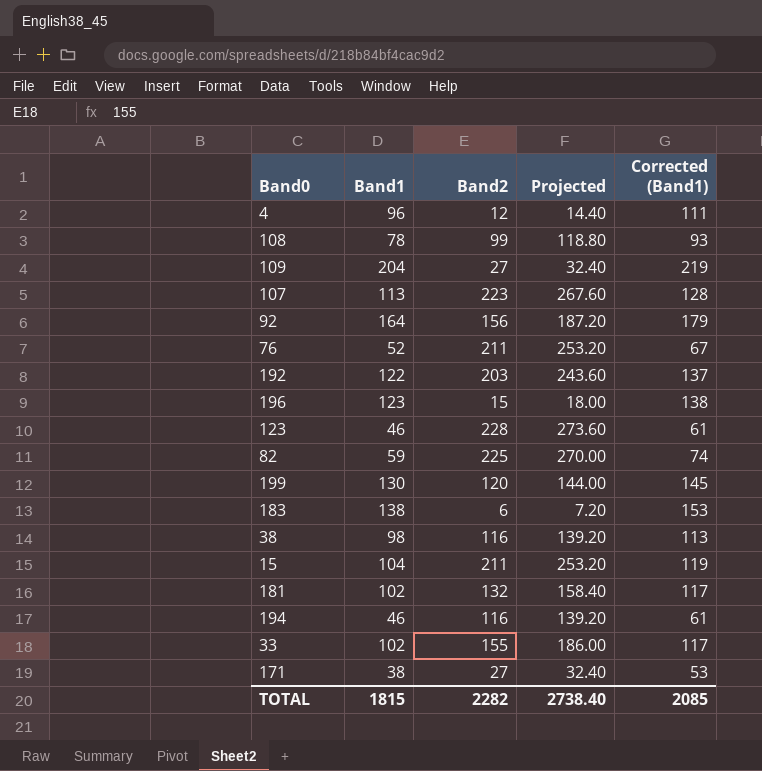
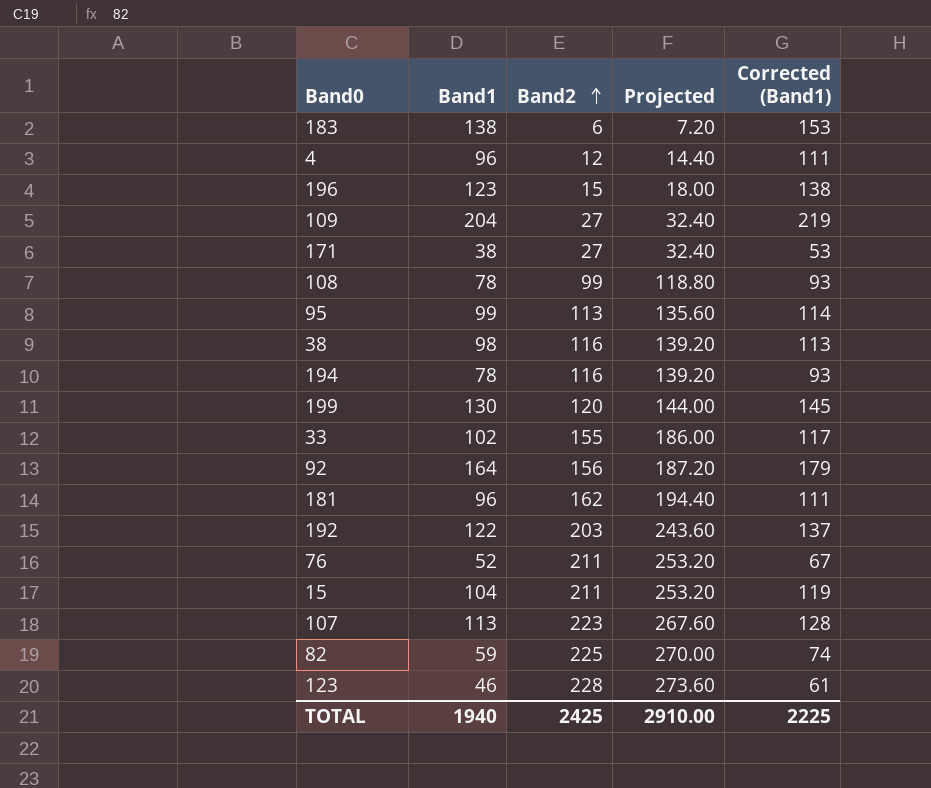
row order: none -> Band2 ascending
row 95: none -> 99 | 113 | 135.60 | 114
194 | Band1: 46 -> 78
194 | Corrected (Band1): 61 -> 93
181 | Band1: 102 -> 96
181 | Band2: 132 -> 162
181 | Projected: 158.40 -> 194.40
181 | Corrected (Band1): 117 -> 111
TOTAL | Band1: 1815 -> 1940
TOTAL | Band2: 2282 -> 2425
TOTAL | Projected: 2738.40 -> 2910.00
TOTAL | Corrected (Band1): 2085 -> 2225

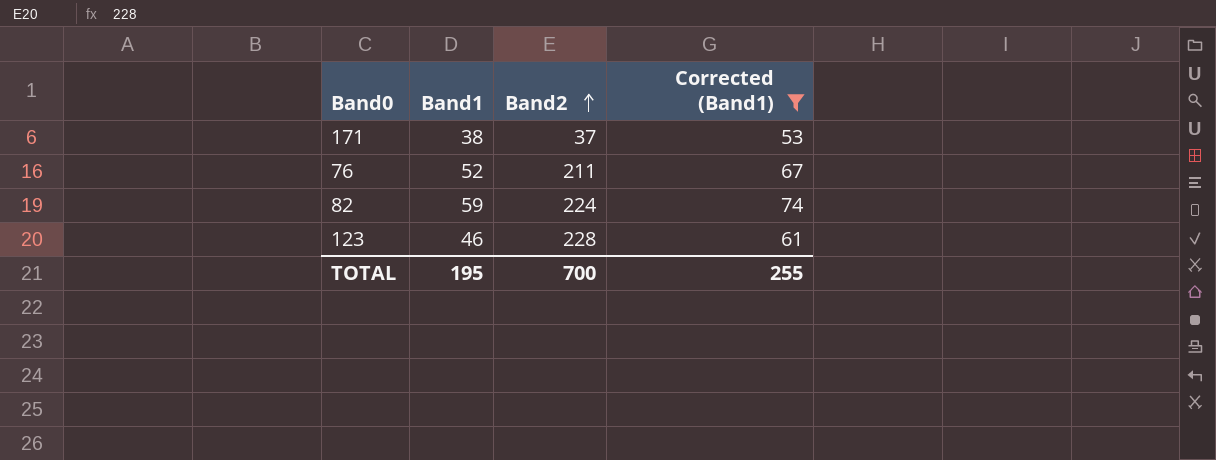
filter: none -> Corrected (Band1) <= 74
column Projected | formula: [Band2] * 1.2 -> none
171 | Band2: 27 -> 37
82 | Band2: 225 -> 224
TOTAL | Band1: 1940 -> 195
TOTAL | Band2: 2425 -> 700
TOTAL | Corrected (Band1): 2225 -> 255

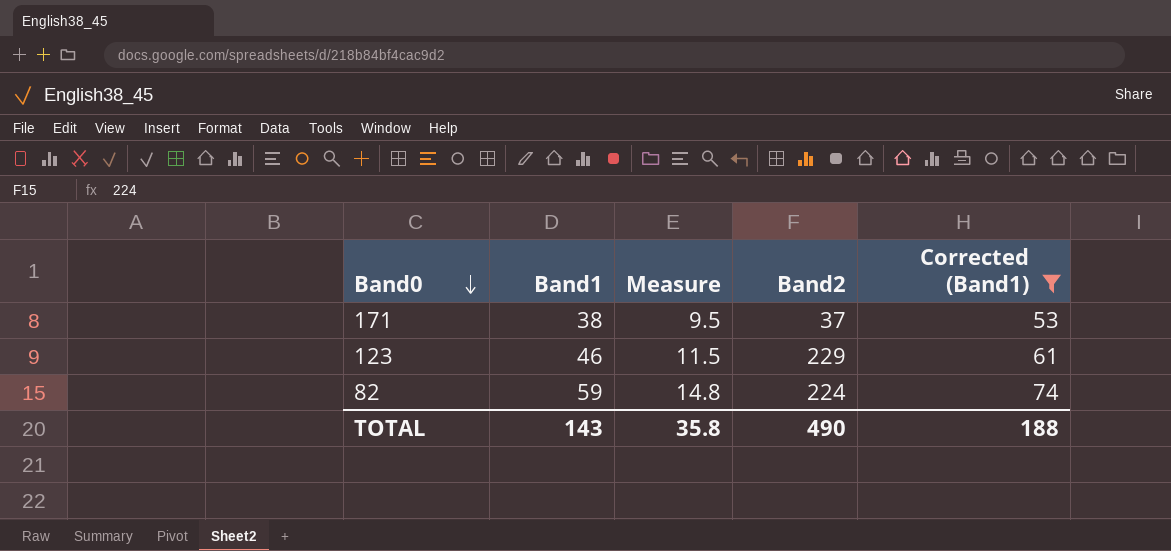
row order: Band2 ascending -> Band0 descending
column Measure | formula: none -> [Band1] * 0.25
row 76: 52 | 211 | 67 -> none
123 | Band2: 228 -> 229
TOTAL | Band1: 195 -> 143
TOTAL | Band2: 700 -> 490
TOTAL | Corrected (Band1): 255 -> 188

